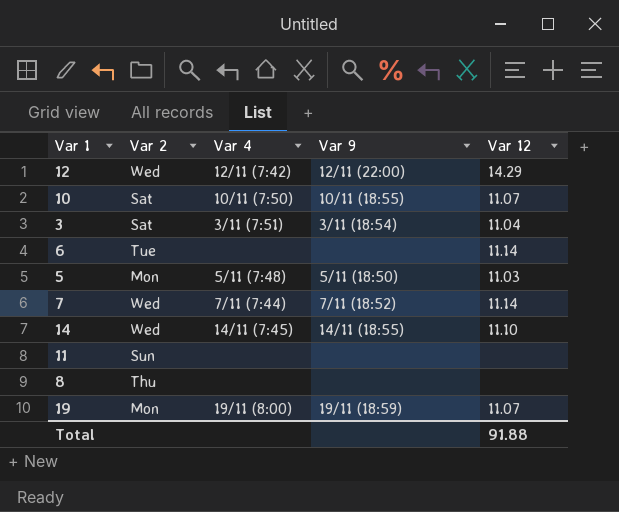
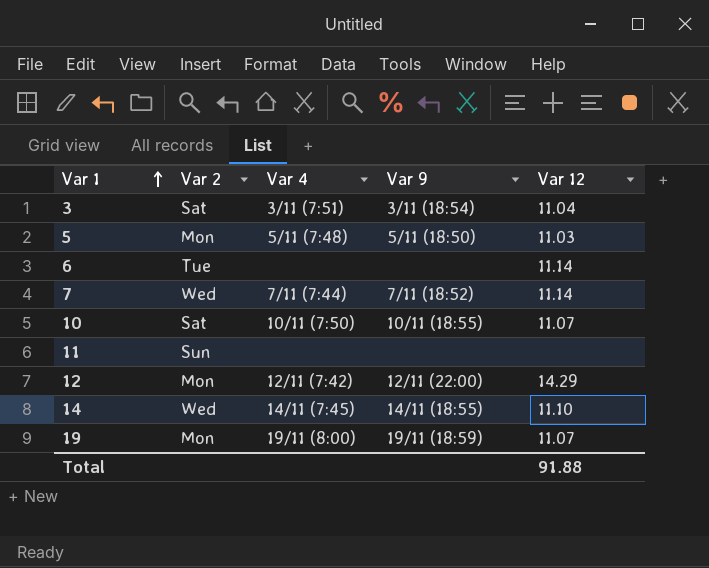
row order: none -> Var 1 ascending
row 8: Thu | none | none | none -> none
12 | Var 2: Wed -> Mon

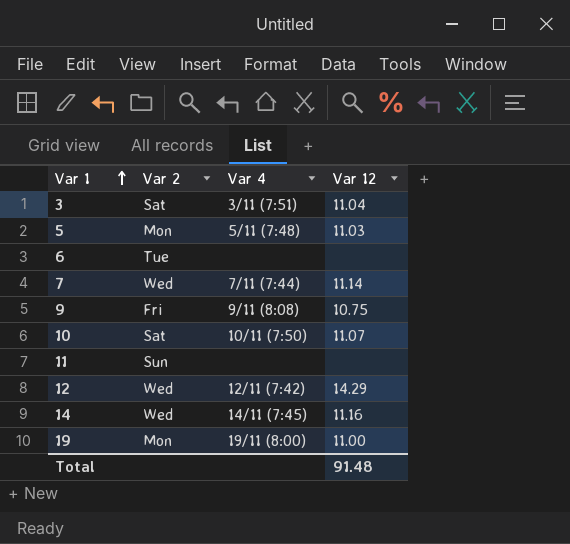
column Var 9 | position: 4 -> none
6 | Var 12: 11.14 -> none
row 9: none -> Fri | 9/11 (8:08) | 10.75
12 | Var 2: Mon -> Wed
14 | Var 12: 11.10 -> 11.16
19 | Var 12: 11.07 -> 11.00
Total | Var 12: 91.88 -> 91.48

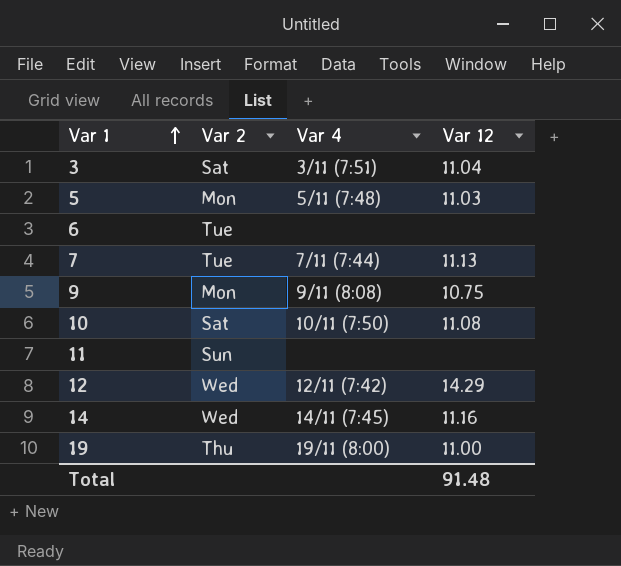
7 | Var 2: Wed -> Tue
7 | Var 12: 11.14 -> 11.13
9 | Var 2: Fri -> Mon
10 | Var 12: 11.07 -> 11.08
19 | Var 2: Mon -> Thu

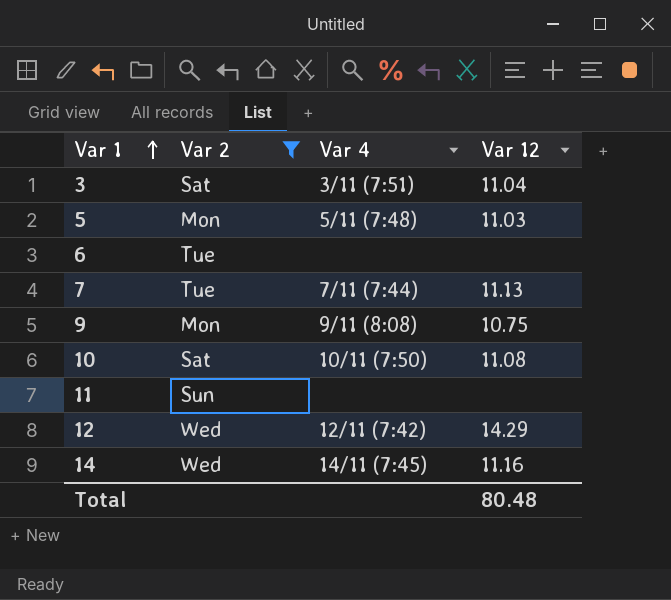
filter: none -> Var 2 != Thu
Total | Var 12: 91.48 -> 80.48

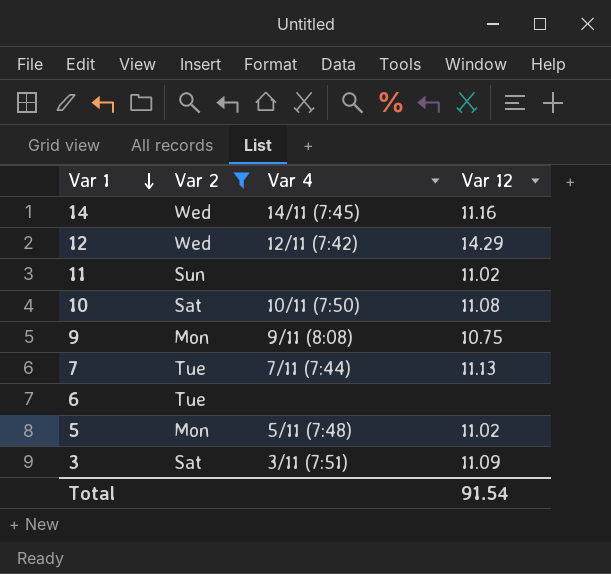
row order: Var 1 ascending -> Var 1 descending
11 | Var 12: none -> 11.02
5 | Var 12: 11.03 -> 11.02
3 | Var 12: 11.04 -> 11.09
Total | Var 12: 80.48 -> 91.54

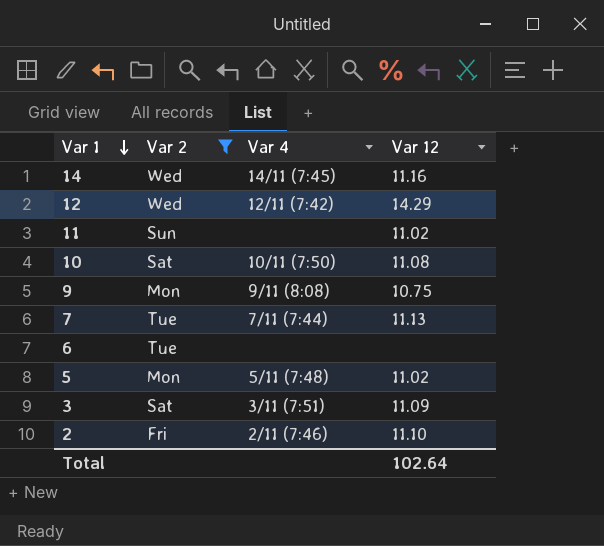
row 2: none -> Fri | 2/11 (7:46) | 11.10
Total | Var 12: 91.54 -> 102.64

